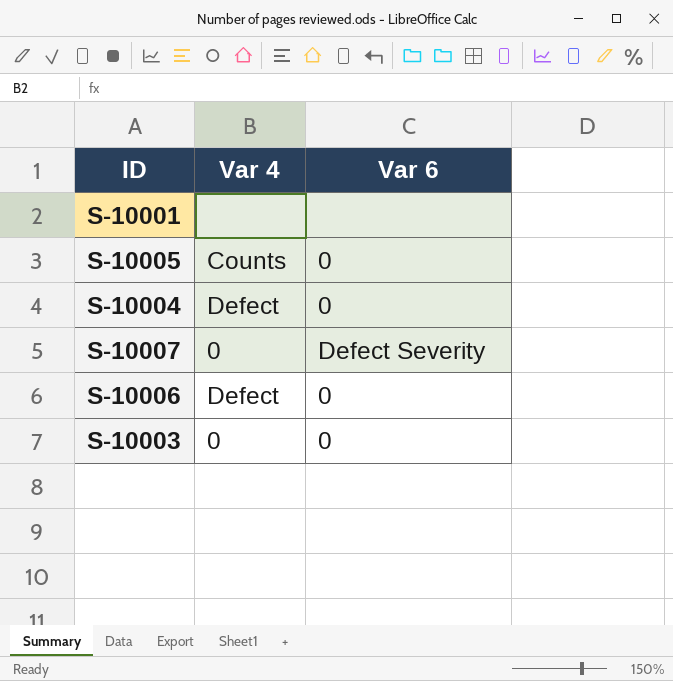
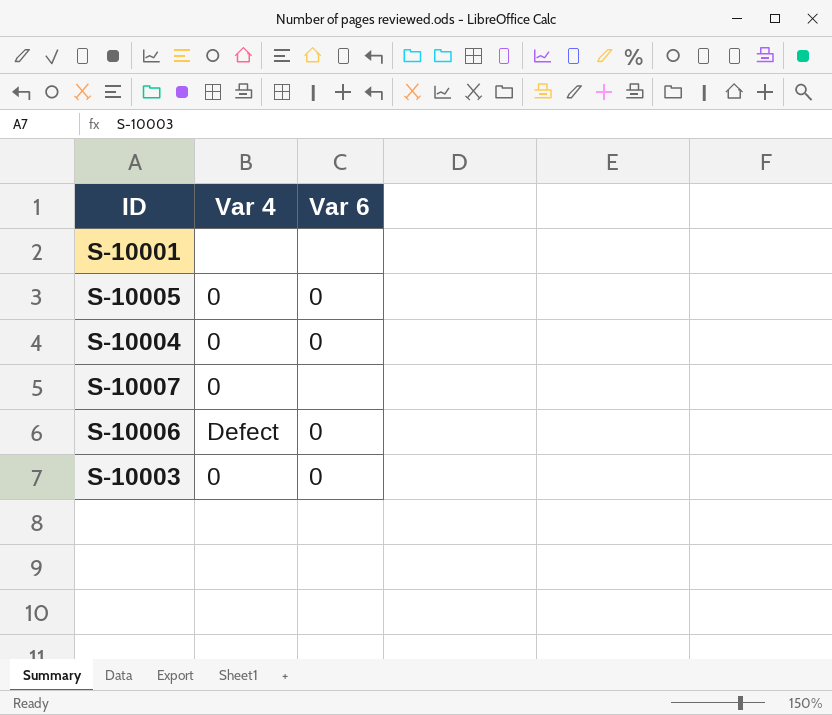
S-10005 | Var 4: Counts -> 0
S-10004 | Var 4: Defect -> 0
S-10007 | Var 6: Defect Severity -> none

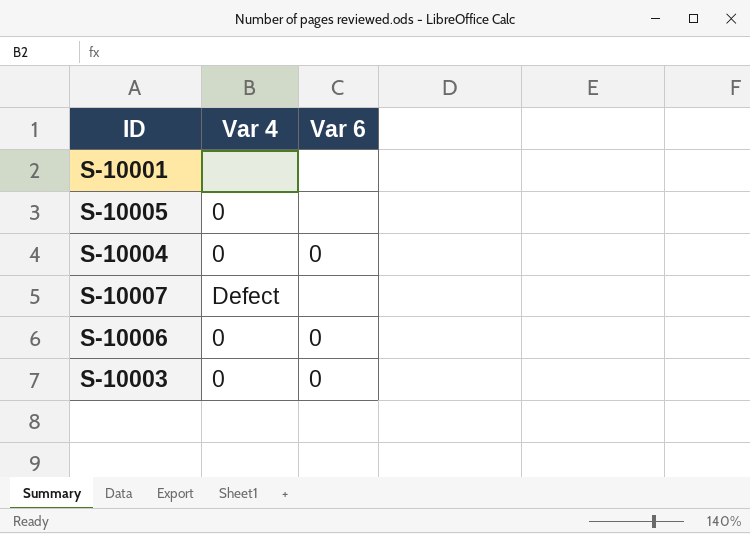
S-10005 | Var 6: 0 -> none
S-10007 | Var 4: 0 -> Defect
S-10006 | Var 4: Defect -> 0

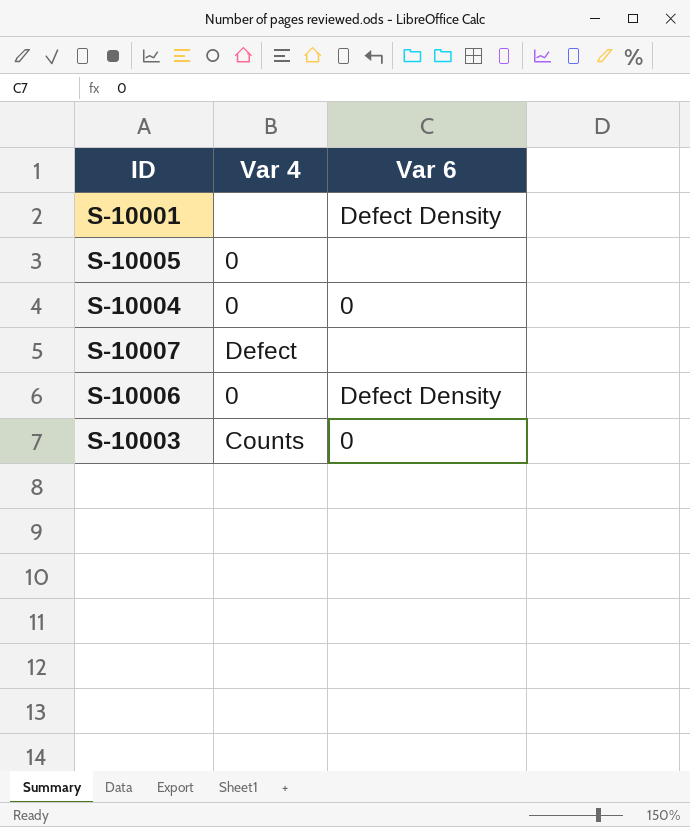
S-10001 | Var 6: none -> Defect Density
S-10006 | Var 6: 0 -> Defect Density
S-10003 | Var 4: 0 -> Counts

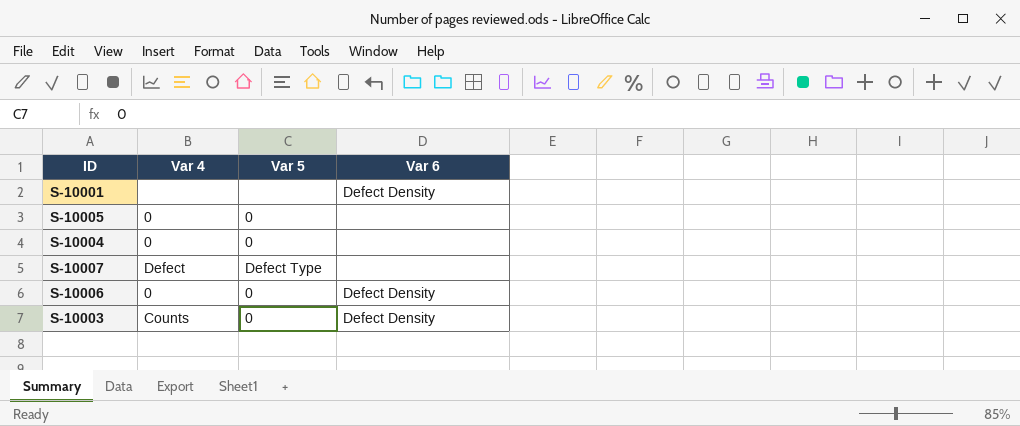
column Var 5 | position: none -> 3
S-10004 | Var 6: 0 -> none
S-10003 | Var 6: 0 -> Defect Density

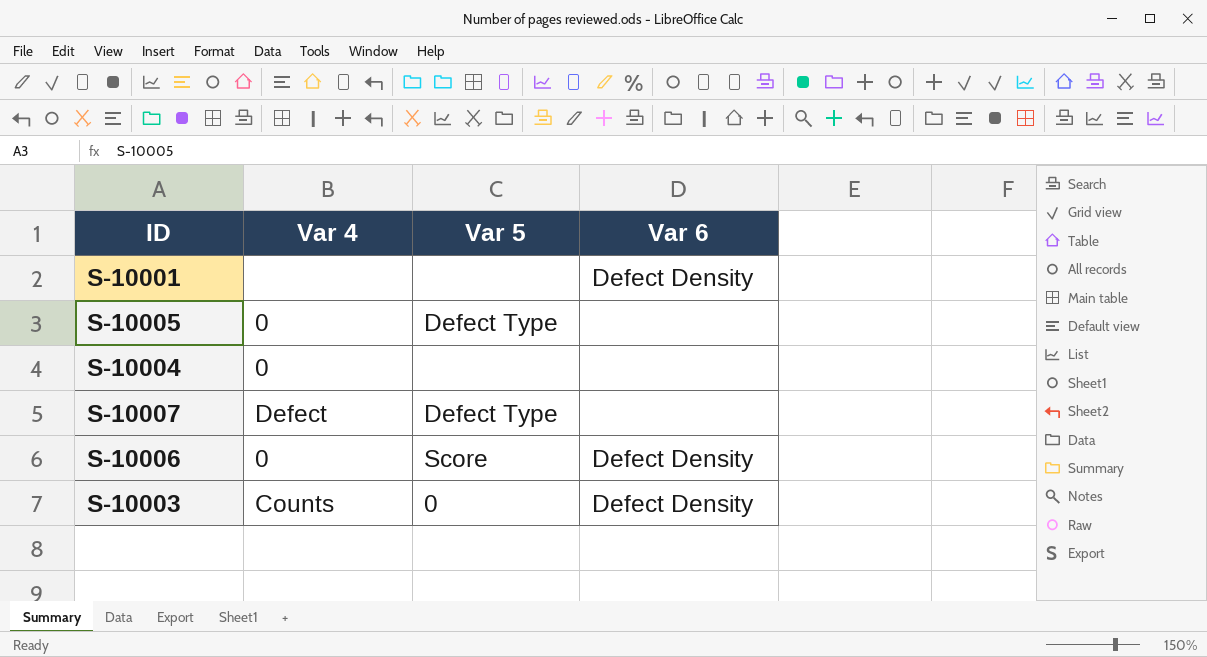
S-10005 | Var 5: 0 -> Defect Type
S-10004 | Var 5: 0 -> none
S-10006 | Var 5: 0 -> Score

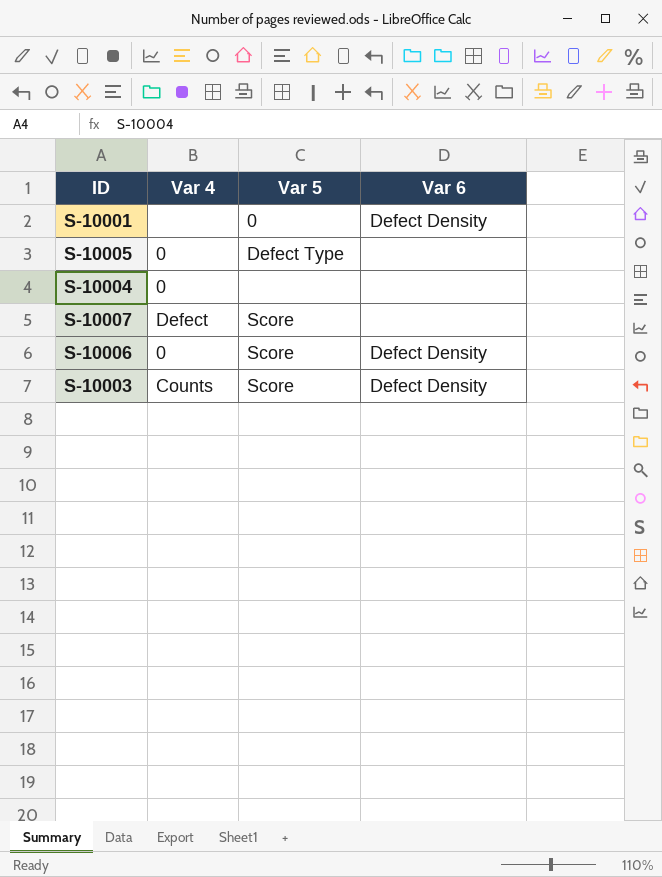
S-10001 | Var 5: none -> 0
S-10007 | Var 5: Defect Type -> Score
S-10003 | Var 5: 0 -> Score

